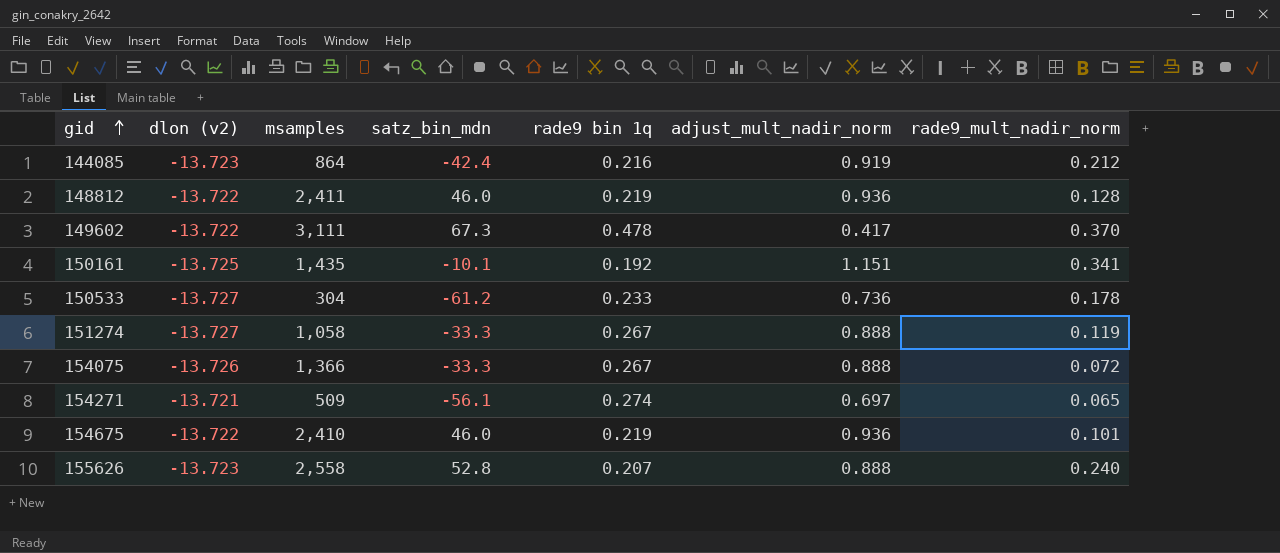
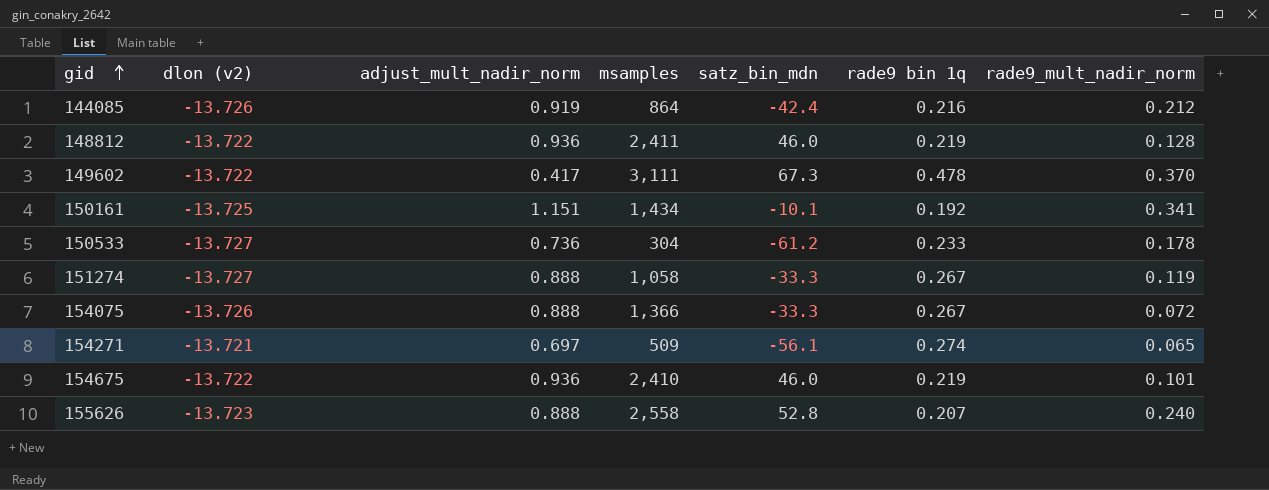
column adjust_mult_nadir_norm | position: 6 -> 3
144085 | dlon (v2): -13.723 -> -13.726
150161 | msamples: 1,435 -> 1,434

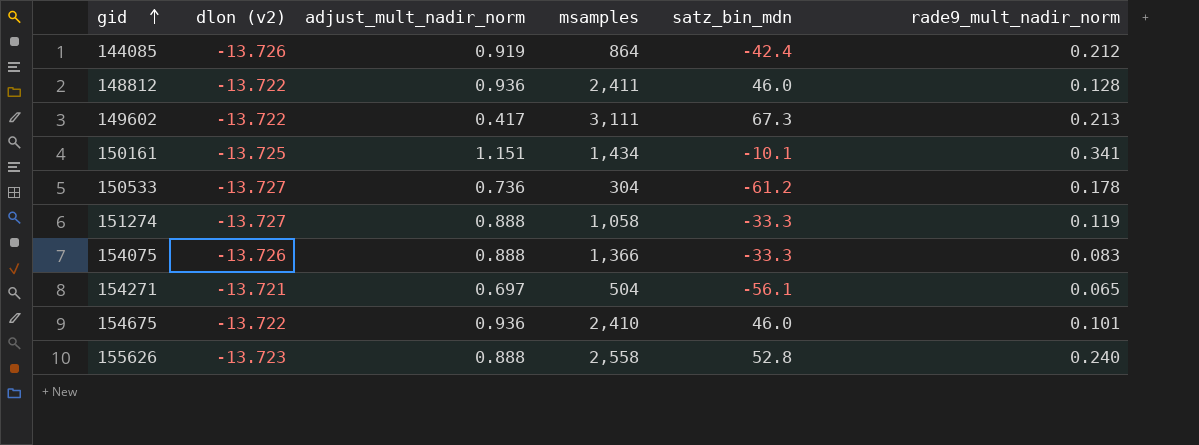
column rade9 bin 1q | position: 6 -> none
149602 | rade9_mult_nadir_norm: 0.370 -> 0.213
154075 | rade9_mult_nadir_norm: 0.072 -> 0.083
154271 | msamples: 509 -> 504

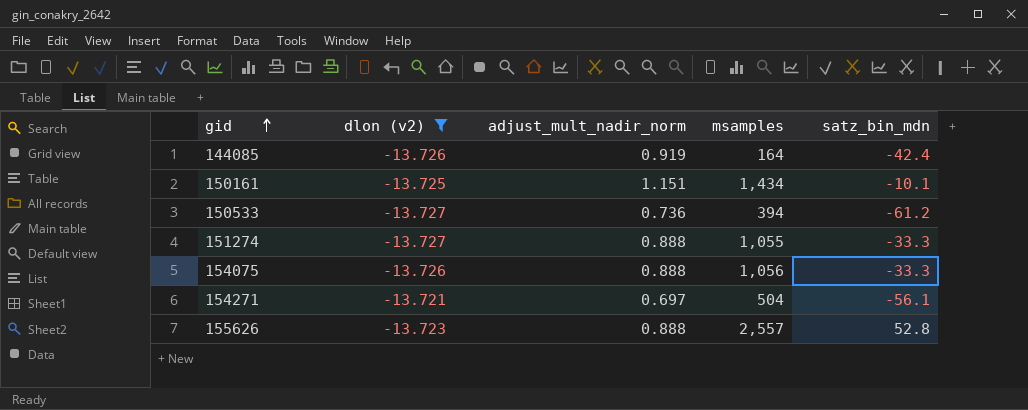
filter: none -> dlon (v2) != -13.722
column rade9_mult_nadir_norm | position: 6 -> none
144085 | msamples: 864 -> 164
150533 | msamples: 304 -> 394
151274 | msamples: 1,058 -> 1,055
154075 | msamples: 1,366 -> 1,056
155626 | msamples: 2,558 -> 2,557

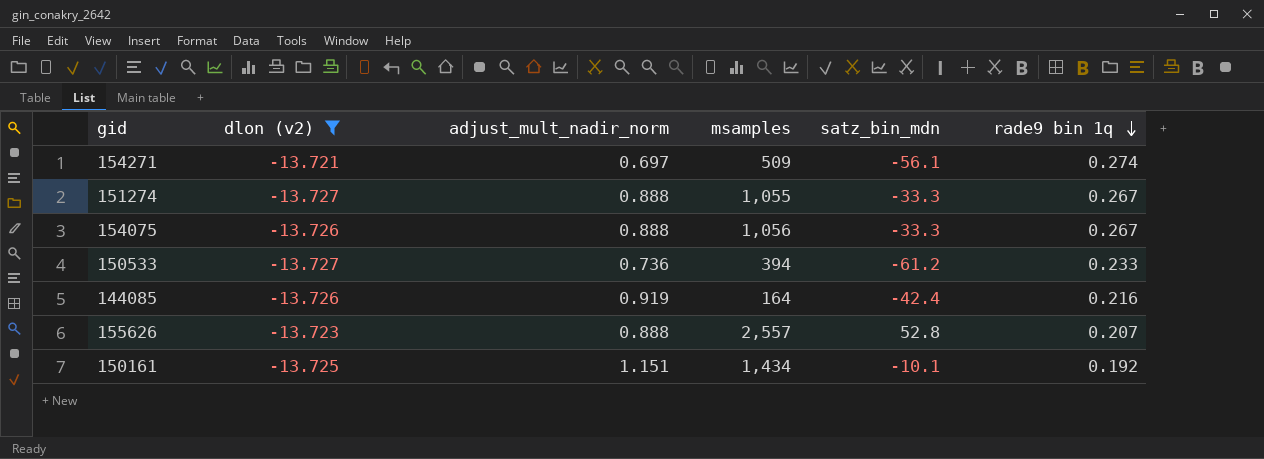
row order: gid ascending -> rade9 bin 1q descending
column rade9 bin 1q | position: none -> 6
154271 | msamples: 504 -> 509

